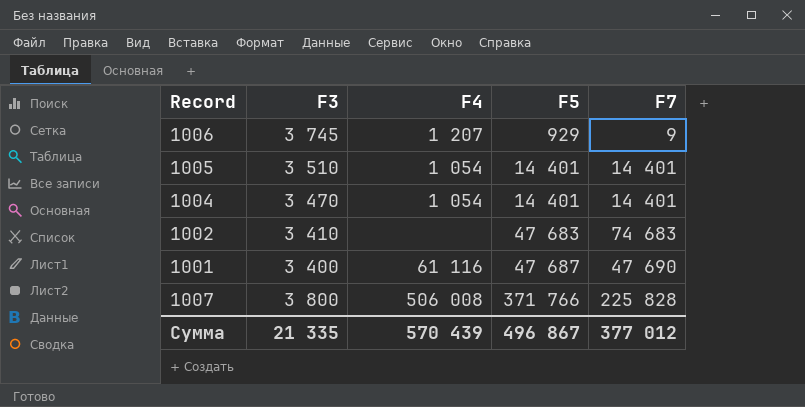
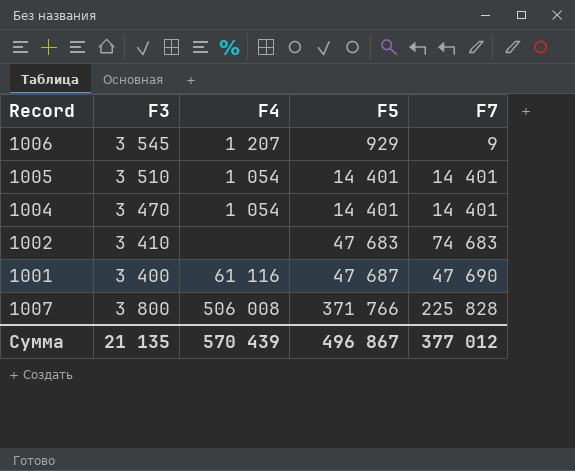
1006 | F3: 3 745 -> 3 545
Сумма | F3: 21 335 -> 21 135

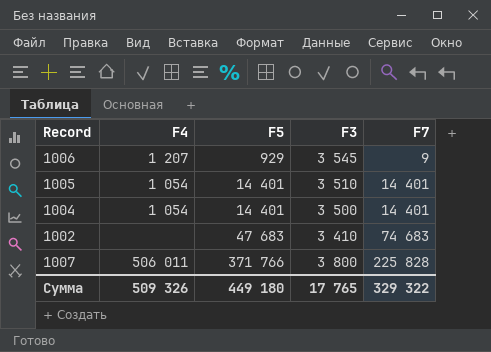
column F3 | position: 2 -> 4
row 1001: 3 400 | 61 116 | 47 687 | 47 690 -> none
1004 | F3: 3 470 -> 3 500
1007 | F4: 506 008 -> 506 011
Сумма | F4: 570 439 -> 509 326
Сумма | F5: 496 867 -> 449 180
Сумма | F3: 21 135 -> 17 765
Сумма | F7: 377 012 -> 329 322

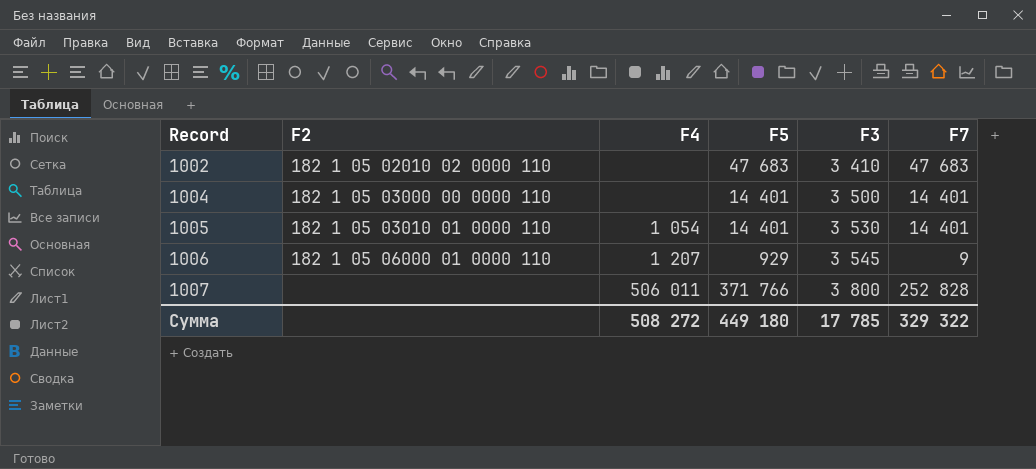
row order: F5 ascending -> Record ascending
column F2 | position: none -> 2
1002 | F7: 74 683 -> 47 683
1004 | F4: 1 054 -> none
1005 | F3: 3 510 -> 3 530
1007 | F7: 225 828 -> 252 828
Сумма | F4: 509 326 -> 508 272
Сумма | F3: 17 765 -> 17 785

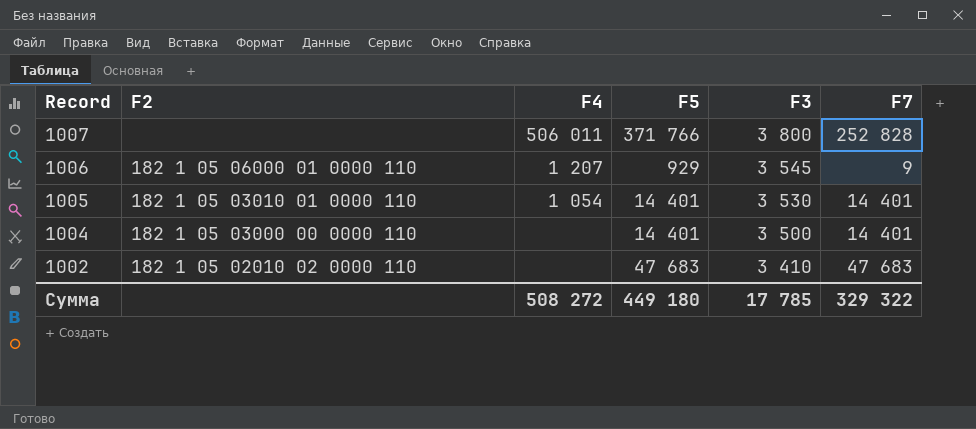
row order: Record ascending -> Record descending

